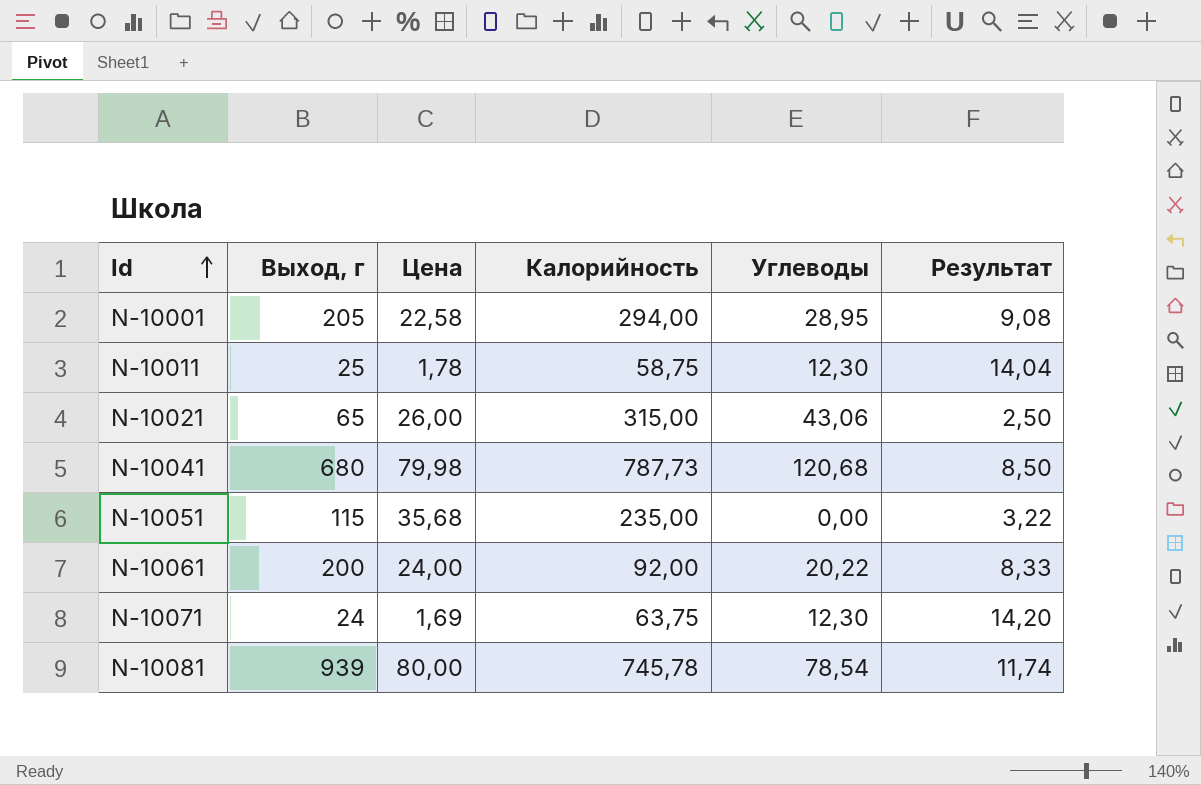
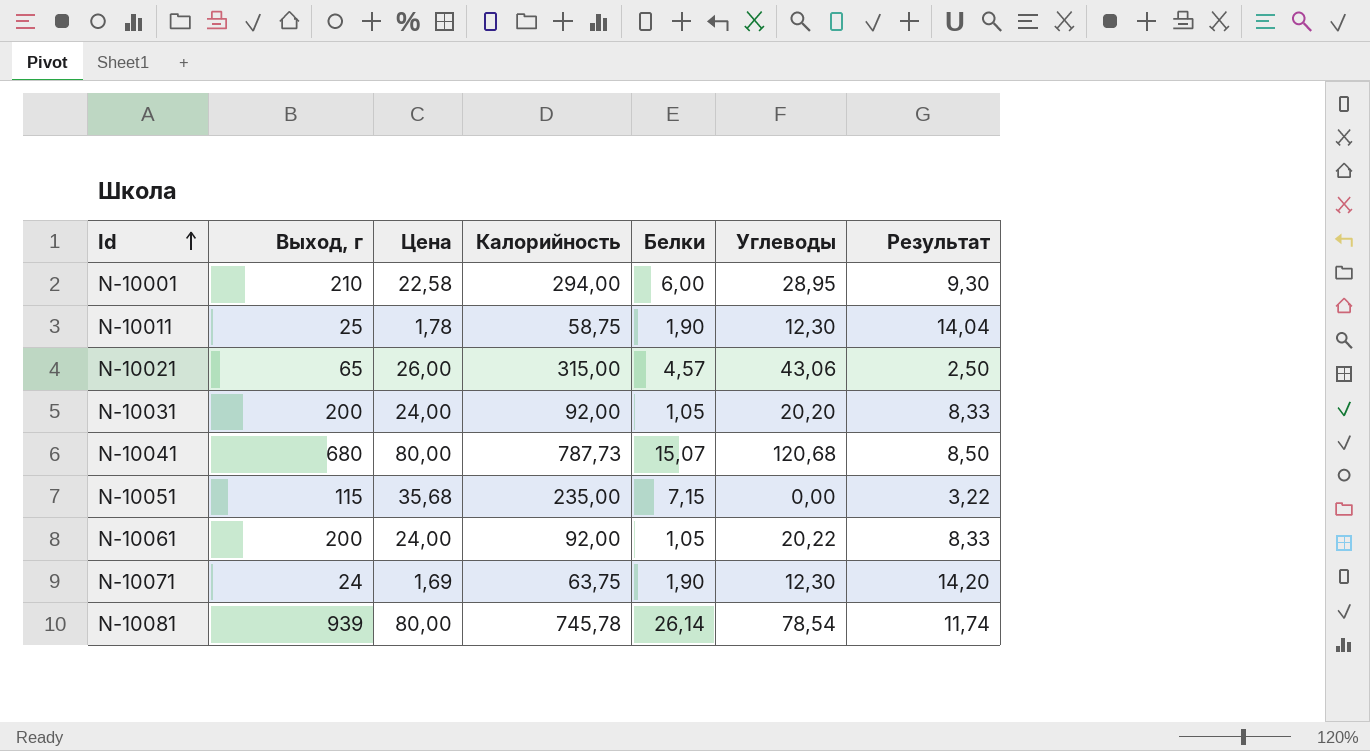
column Белки | position: none -> 5
N-10001 | Выход, г: 205 -> 210
N-10001 | Результат: 9,08 -> 9,30
row N-10031: none -> 200 | 24,00 | 92,00 | 1,05 | 20,20 | 8,33
N-10041 | Цена: 79,98 -> 80,00

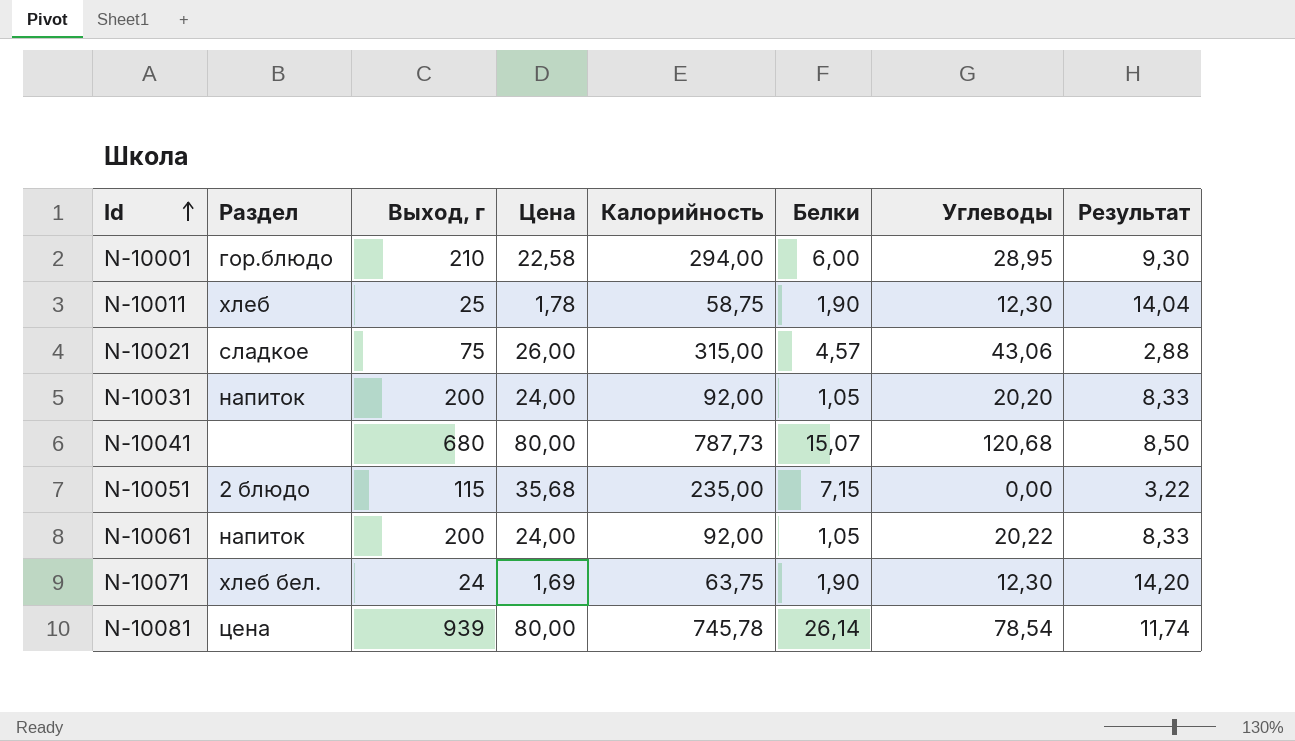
column Раздел | position: none -> 2
N-10021 | Выход, г: 65 -> 75
N-10021 | Результат: 2,50 -> 2,88

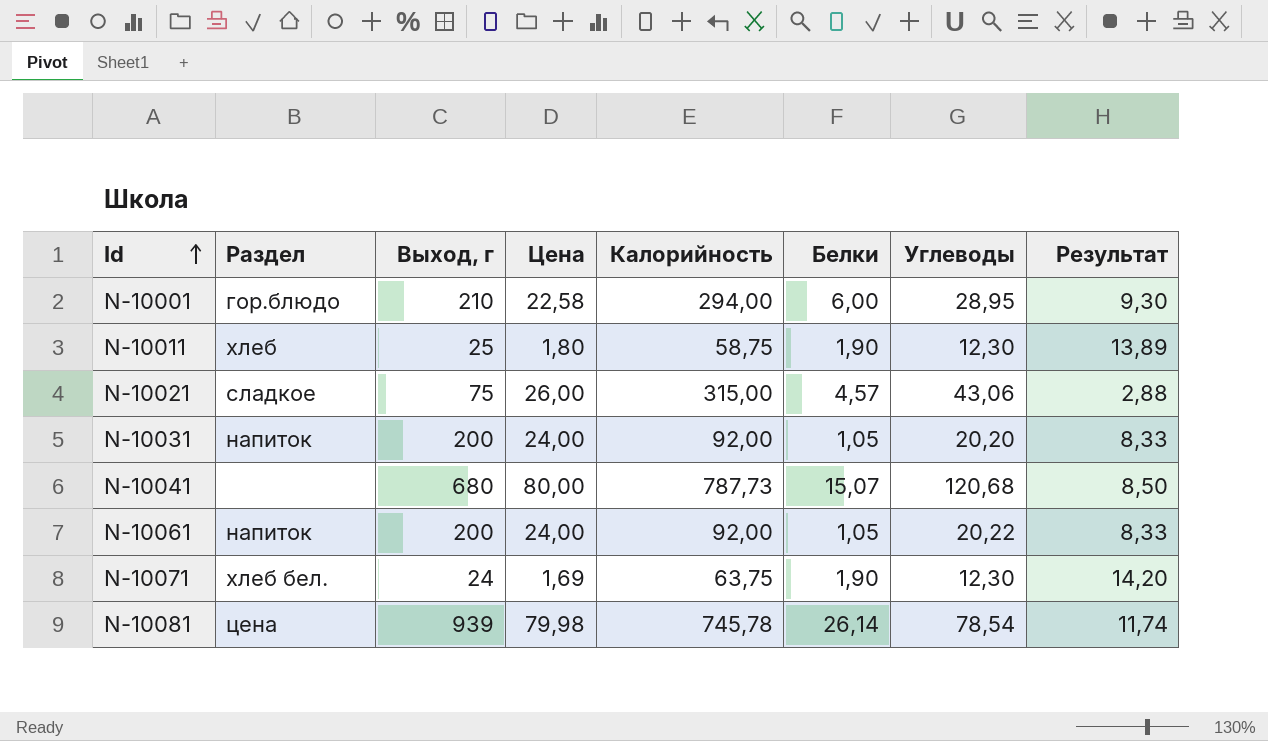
row N-10051: 2 блюдо | 115 | 35,68 | 235,00 | 7,15 | 0,00 | 3,22 -> none
N-10011 | Цена: 1,78 -> 1,80
N-10011 | Результат: 14,04 -> 13,89
N-10081 | Цена: 80,00 -> 79,98

